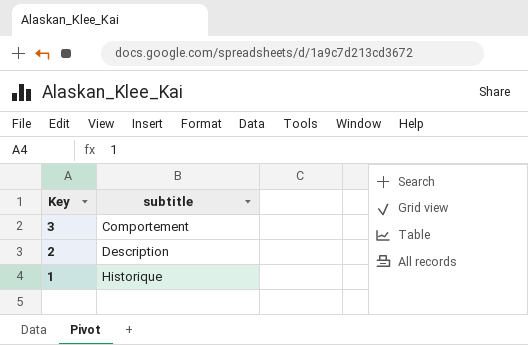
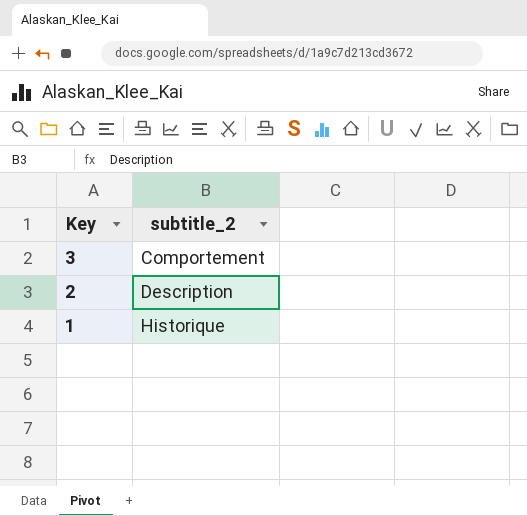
column name: subtitle -> subtitle_2

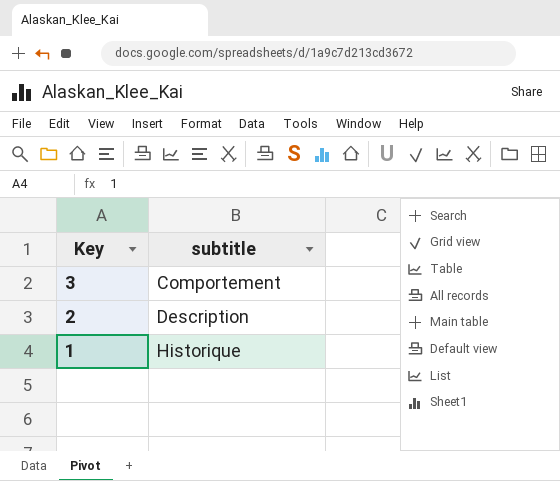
column name: subtitle_2 -> subtitle

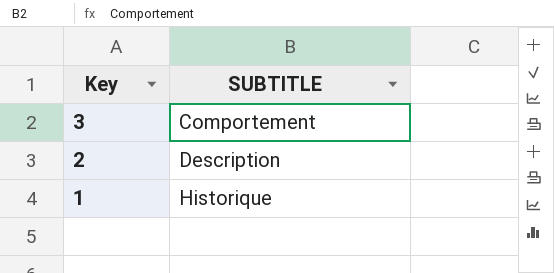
column name: subtitle -> SUBTITLE

